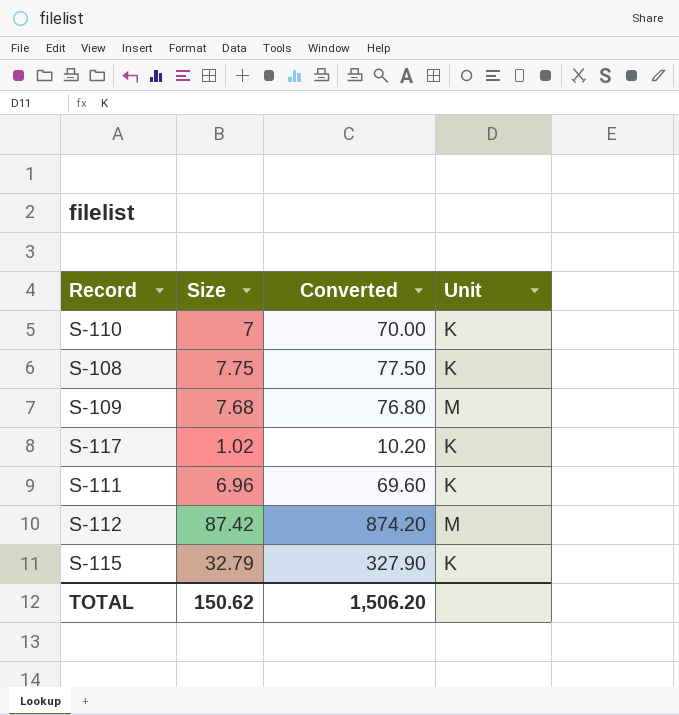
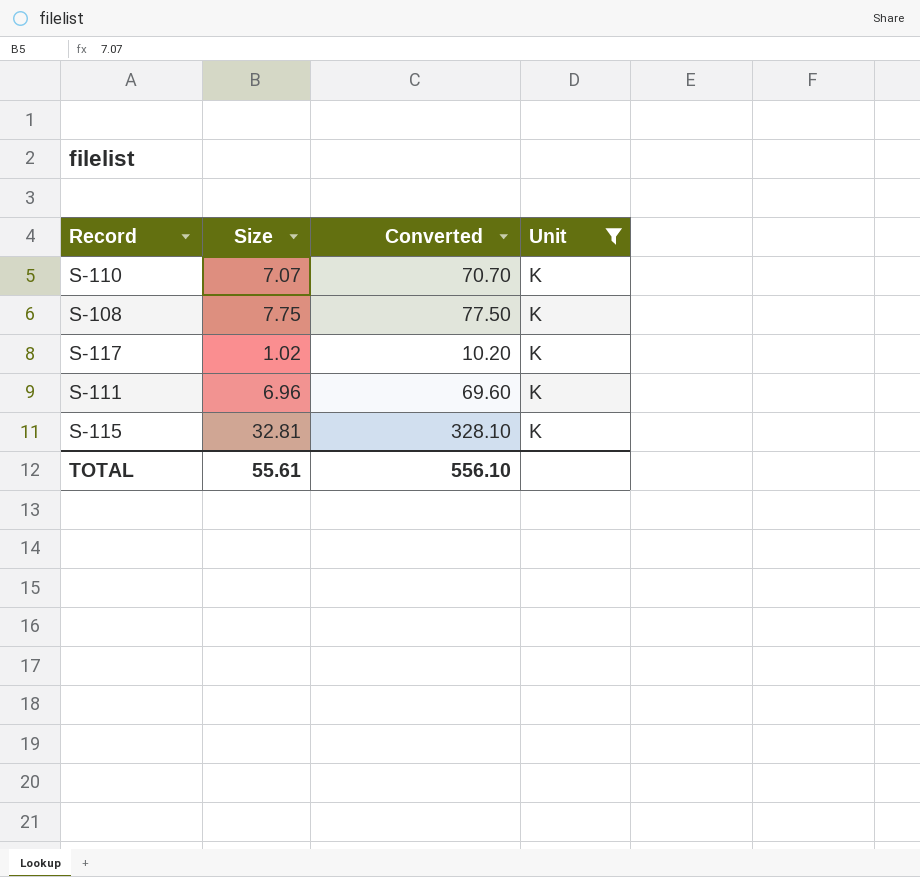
filter: none -> Unit = K
S-110 | Size: 7 -> 7.07
S-110 | Converted: 70.00 -> 70.70
S-115 | Size: 32.79 -> 32.81
S-115 | Converted: 327.90 -> 328.10
TOTAL | Size: 150.62 -> 55.61
TOTAL | Converted: 1,506.20 -> 556.10

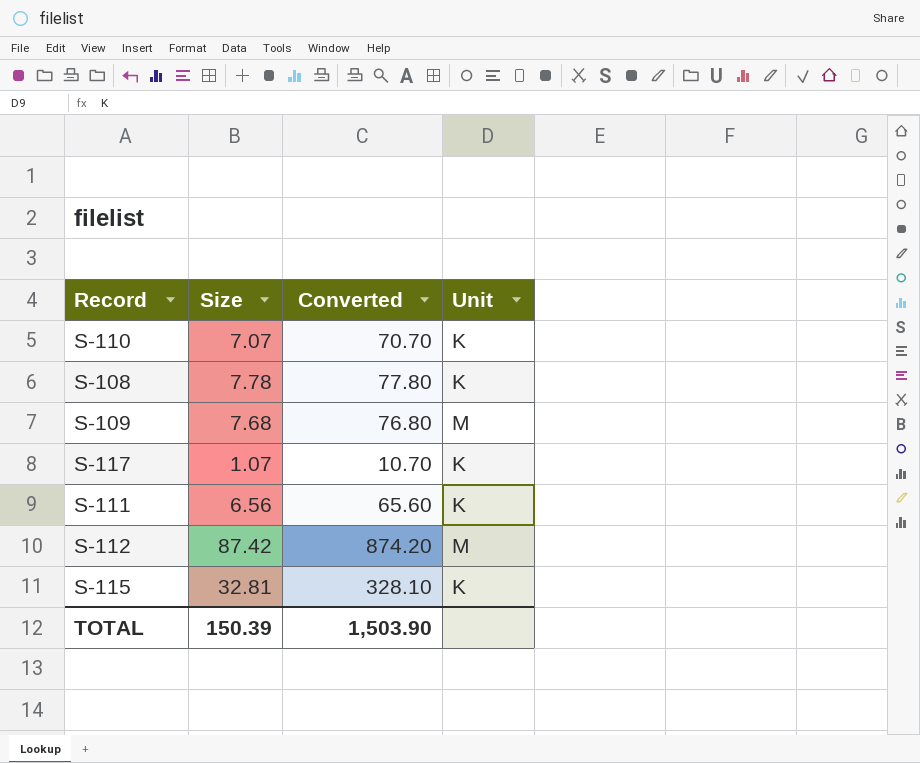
filter: Unit = K -> none
S-108 | Size: 7.75 -> 7.78
S-108 | Converted: 77.50 -> 77.80
S-117 | Size: 1.02 -> 1.07
S-117 | Converted: 10.20 -> 10.70
S-111 | Size: 6.96 -> 6.56
S-111 | Converted: 69.60 -> 65.60
TOTAL | Size: 55.61 -> 150.39
TOTAL | Converted: 556.10 -> 1,503.90

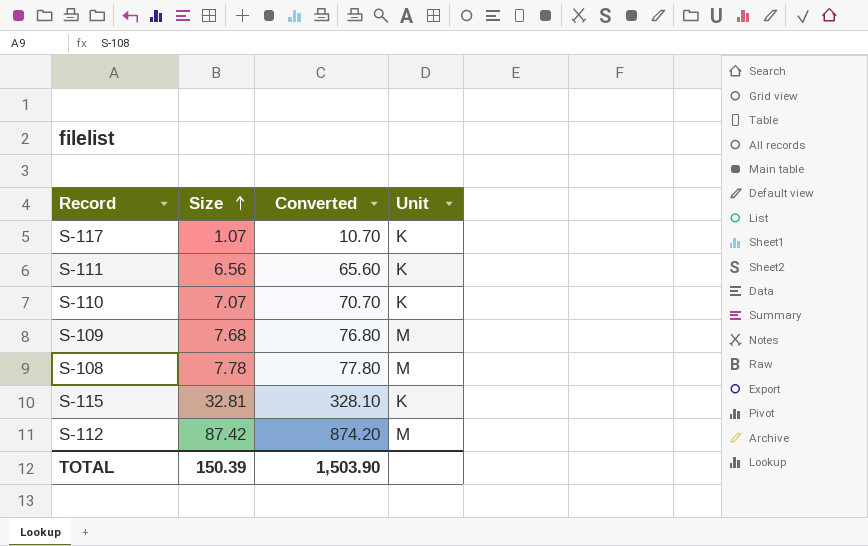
row order: none -> Size ascending
S-108 | Unit: K -> M

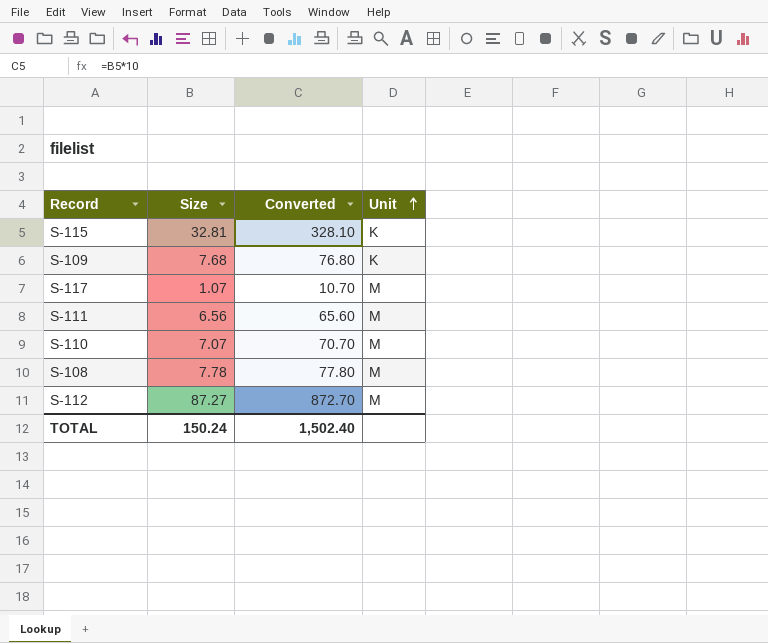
row order: Size ascending -> Unit ascending
S-109 | Unit: M -> K
S-117 | Unit: K -> M
S-111 | Unit: K -> M
S-110 | Unit: K -> M
S-112 | Size: 87.42 -> 87.27
S-112 | Converted: 874.20 -> 872.70
TOTAL | Size: 150.39 -> 150.24
TOTAL | Converted: 1,503.90 -> 1,502.40

